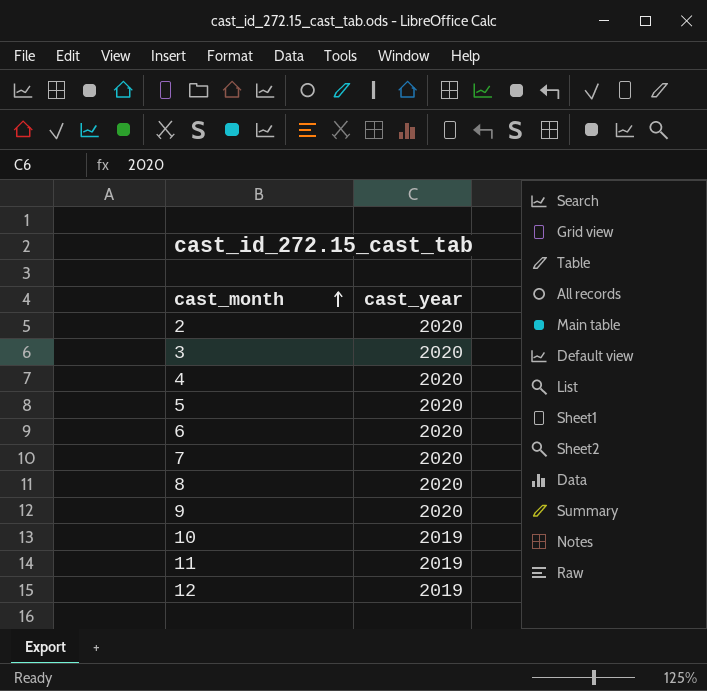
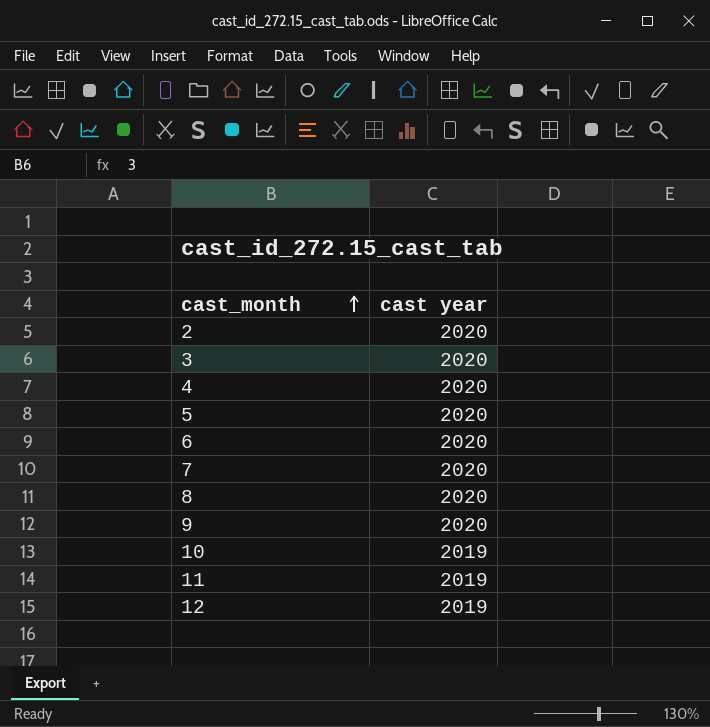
column name: cast_year -> cast year

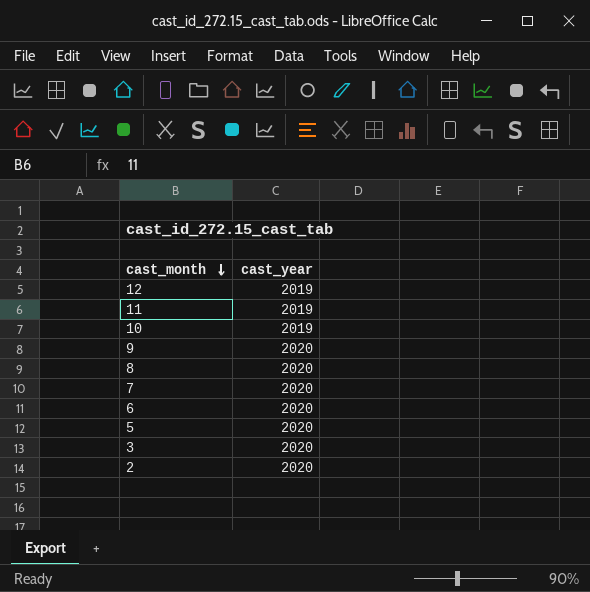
row order: cast_month ascending -> cast_month descending
column name: cast year -> cast_year
row 4: 2020 -> none

